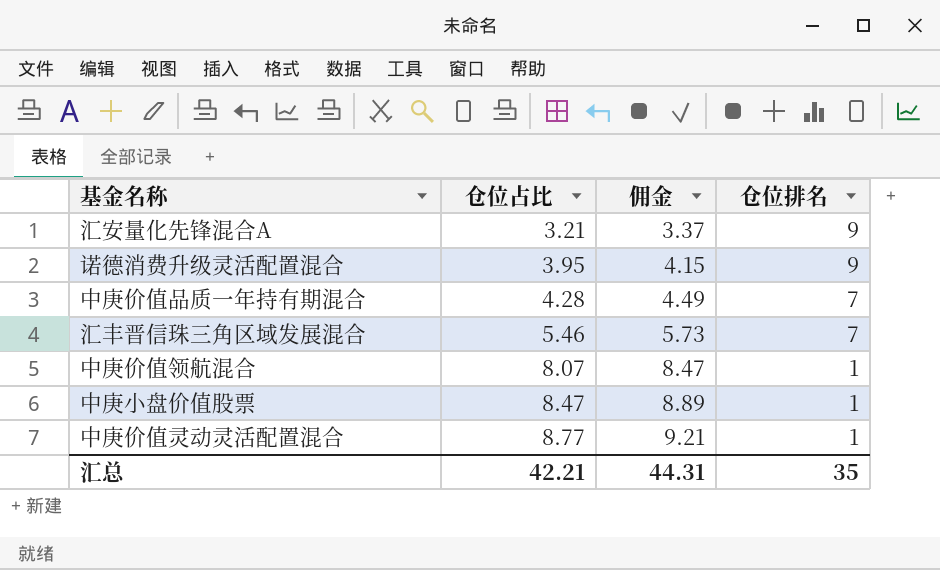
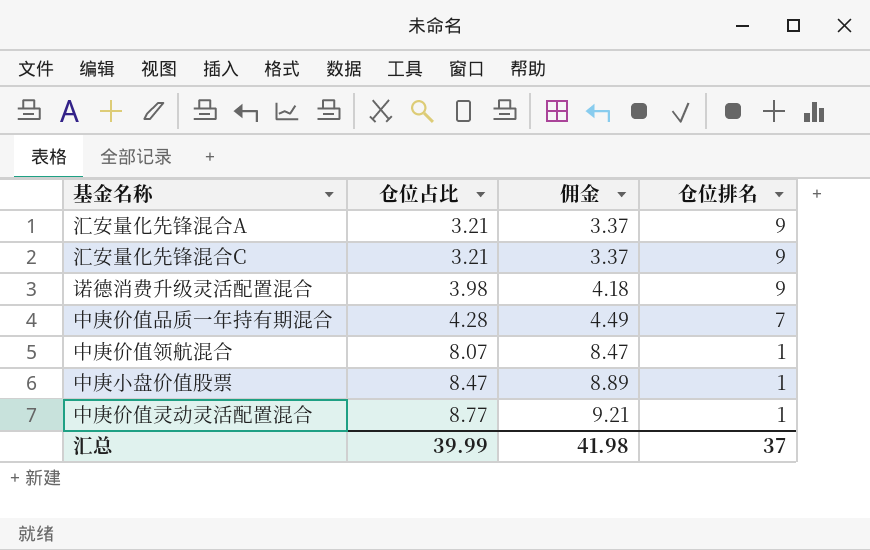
row 汇丰晋信珠三角区域发展混合: 5.46 | 5.73 | 7 -> none
row 汇安量化先锋混合C: none -> 3.21 | 3.37 | 9
诺德消费升级灵活配置混合 | 仓位占比: 3.95 -> 3.98
诺德消费升级灵活配置混合 | 佣金: 4.15 -> 4.18
汇总 | 仓位占比: 42.21 -> 39.99
汇总 | 佣金: 44.31 -> 41.98
汇总 | 仓位排名: 35 -> 37

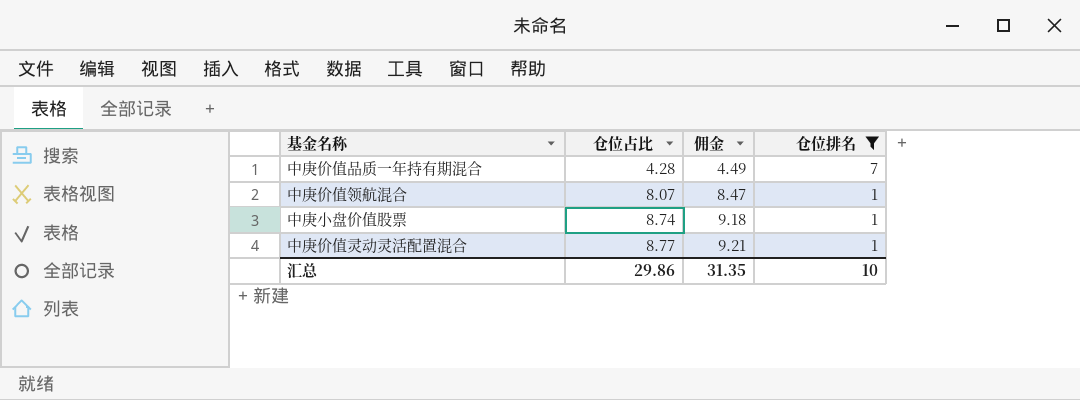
filter: none -> 仓位排名 != 9
中庚小盘价值股票 | 仓位占比: 8.47 -> 8.74
中庚小盘价值股票 | 佣金: 8.89 -> 9.18
汇总 | 仓位占比: 39.99 -> 29.86
汇总 | 佣金: 41.98 -> 31.35
汇总 | 仓位排名: 37 -> 10

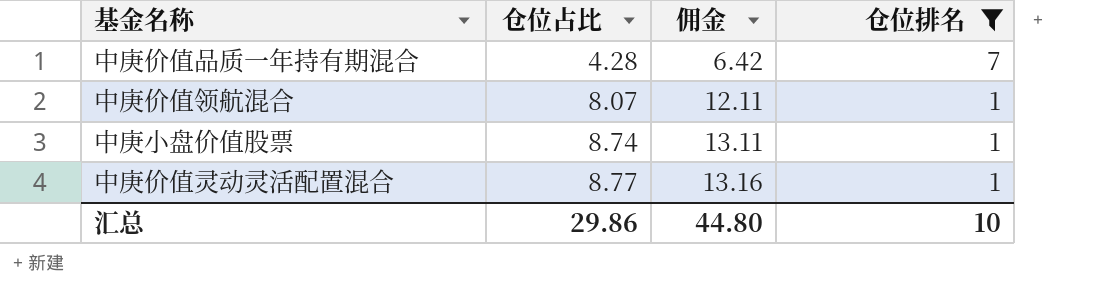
column 佣金 | formula: [仓位占比] * 1.05 -> [仓位占比] * 1.5
汇总 | 佣金: 31.35 -> 44.80

